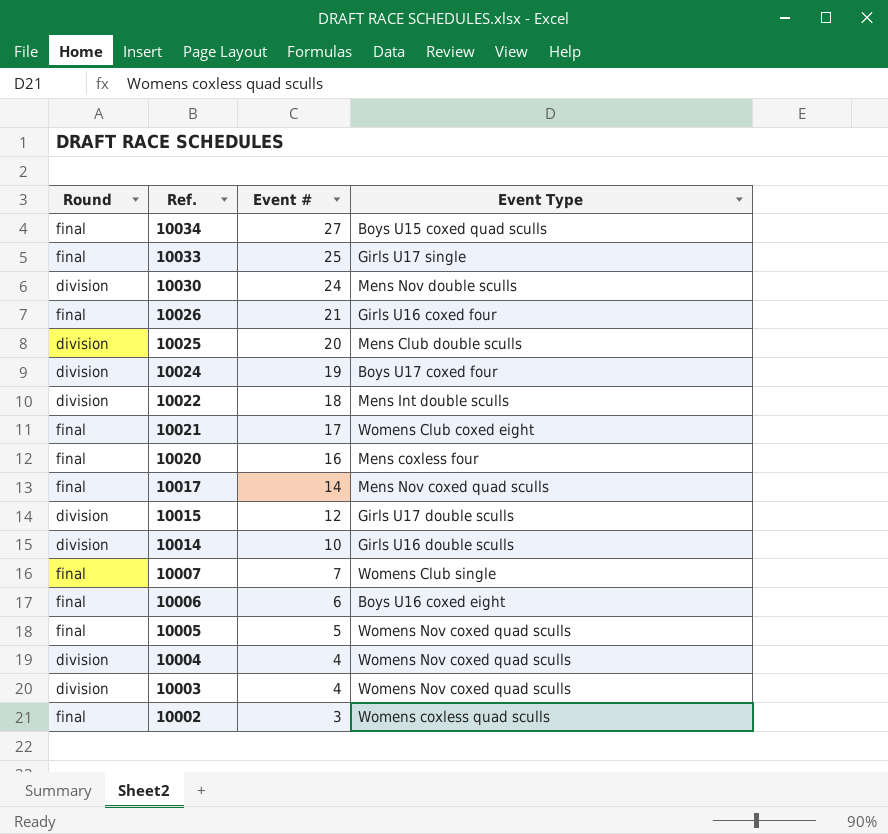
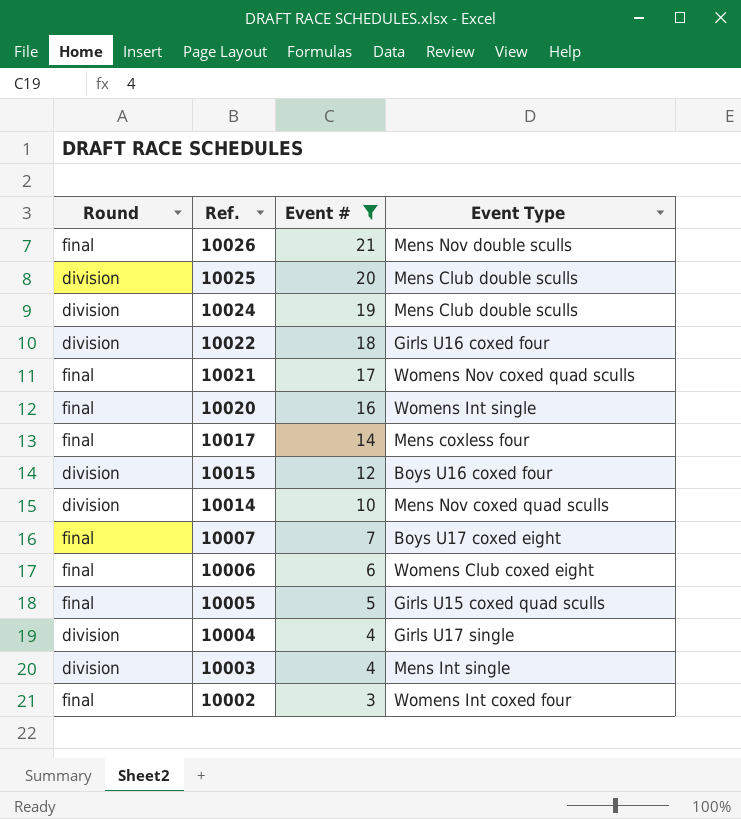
filter: none -> Event # <= 21
10026 | Event Type: Girls U16 coxed four -> Mens Nov double sculls
10024 | Event Type: Boys U17 coxed four -> Mens Club double sculls
10022 | Event Type: Mens Int double sculls -> Girls U16 coxed four
10021 | Event Type: Womens Club coxed eight -> Womens Nov coxed quad sculls
10020 | Event Type: Mens coxless four -> Womens Int single
10017 | Event Type: Mens Nov coxed quad sculls -> Mens coxless four
10015 | Event Type: Girls U17 double sculls -> Boys U16 coxed four
10014 | Event Type: Girls U16 double sculls -> Mens Nov coxed quad sculls
10007 | Event Type: Womens Club single -> Boys U17 coxed eight
10006 | Event Type: Boys U16 coxed eight -> Womens Club coxed eight
10005 | Event Type: Womens Nov coxed quad sculls -> Girls U15 coxed quad sculls
10004 | Event Type: Womens Nov coxed quad sculls -> Girls U17 single
10003 | Event Type: Womens Nov coxed quad sculls -> Mens Int single
10002 | Event Type: Womens coxless quad sculls -> Womens Int coxed four

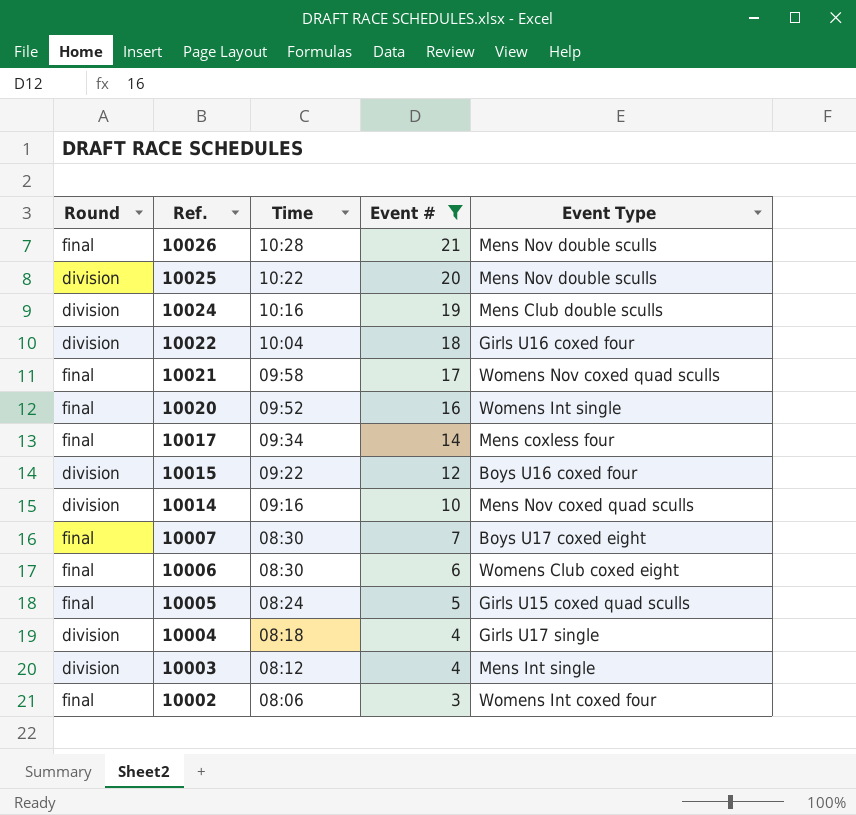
column Time | position: none -> 3
10025 | Event Type: Mens Club double sculls -> Mens Nov double sculls

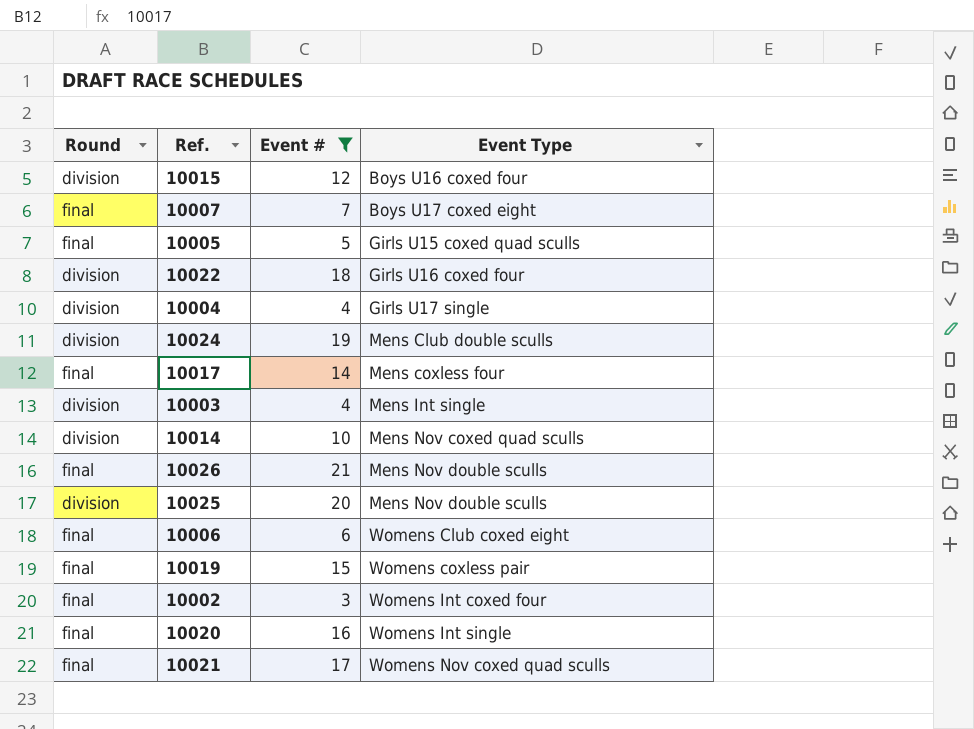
row order: Ref. descending -> Event Type ascending
column Time | position: 3 -> none
row 10019: none -> final | 15 | Womens coxless pair

